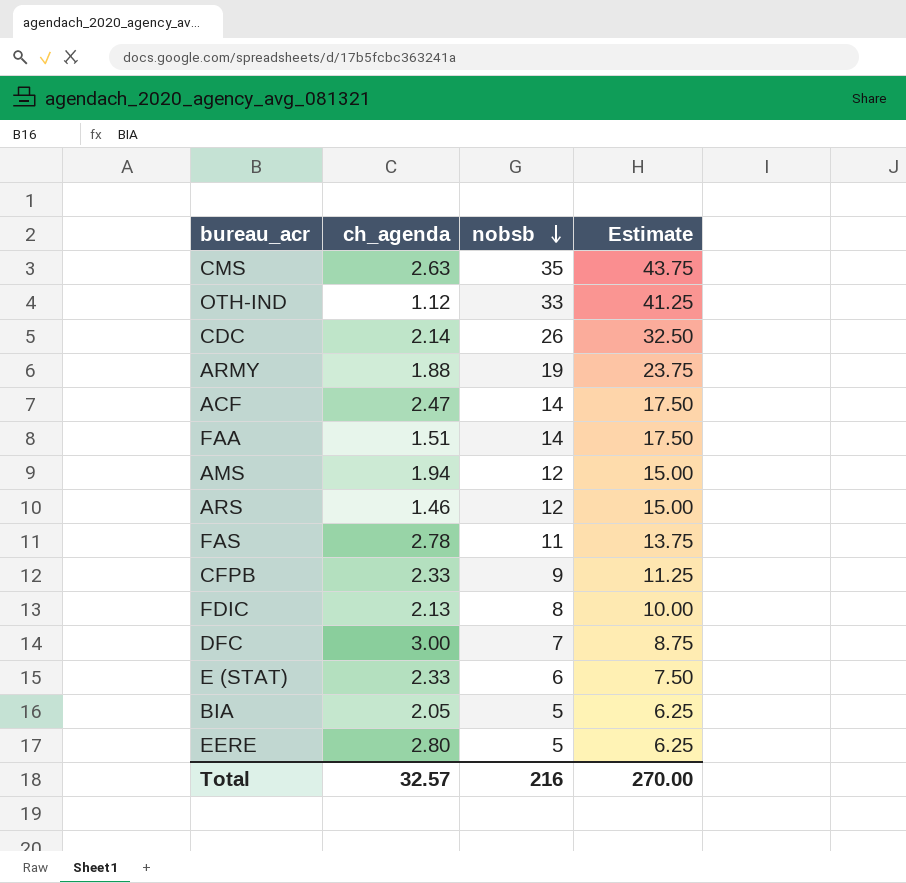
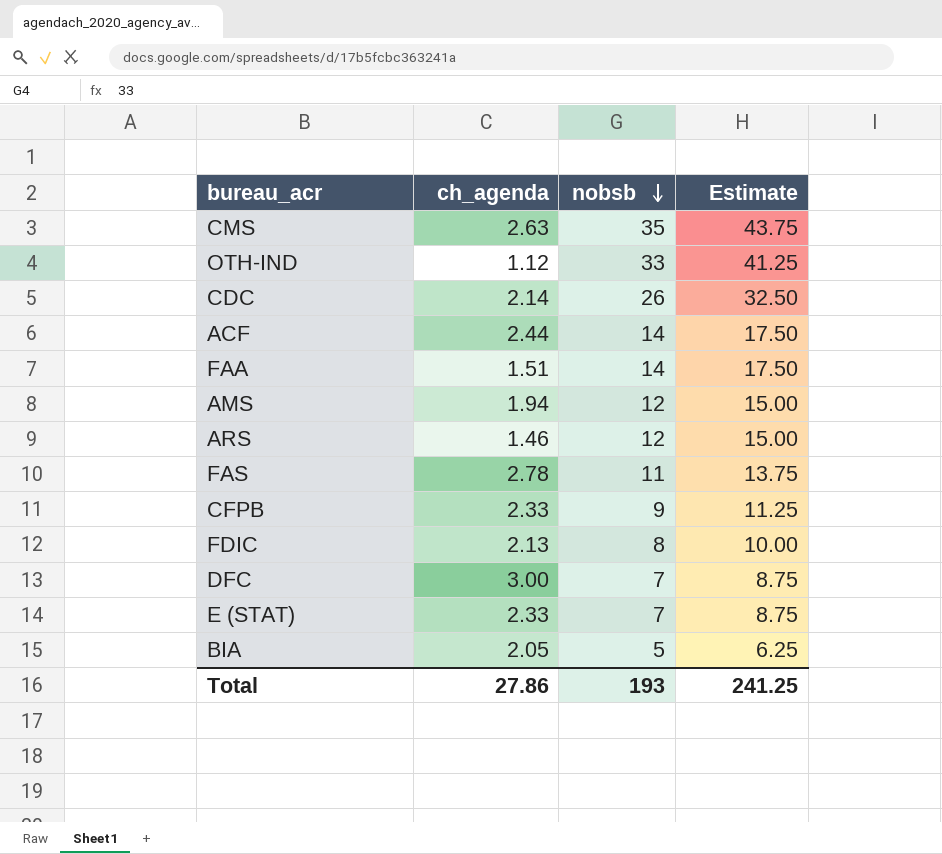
row ARMY: 1.88 | 19 | 23.75 -> none
row EERE: 2.80 | 5 | 6.25 -> none
ACF | ch_agenda: 2.47 -> 2.44
E (STAT) | nobsb: 6 -> 7
E (STAT) | Estimate: 7.50 -> 8.75
Total | ch_agenda: 32.57 -> 27.86
Total | nobsb: 216 -> 193
Total | Estimate: 270.00 -> 241.25

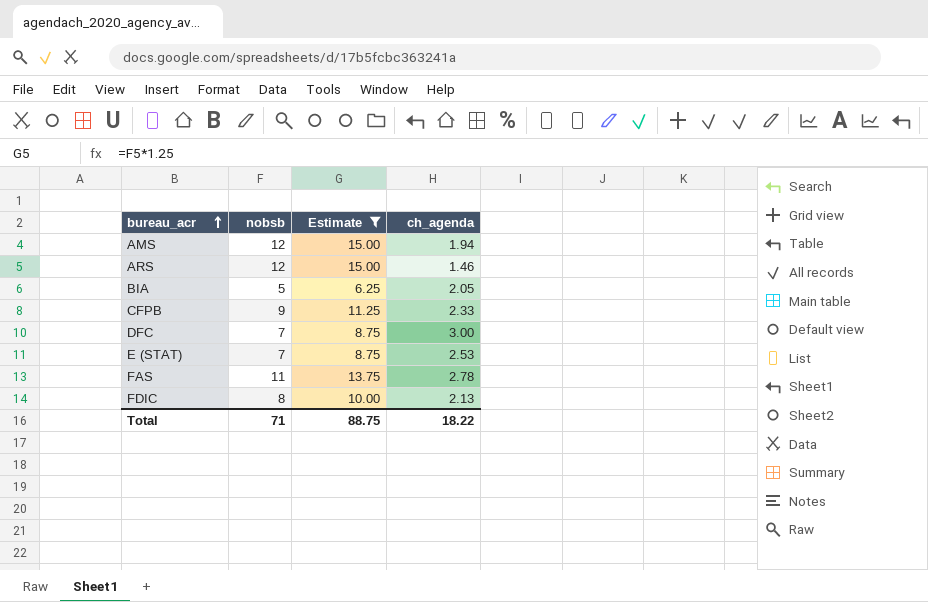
filter: none -> Estimate <= 15.00
row order: nobsb descending -> bureau_acr ascending
column ch_agenda | position: 2 -> 4
E (STAT) | ch_agenda: 2.33 -> 2.53
Total | nobsb: 193 -> 71
Total | Estimate: 241.25 -> 88.75
Total | ch_agenda: 27.86 -> 18.22

